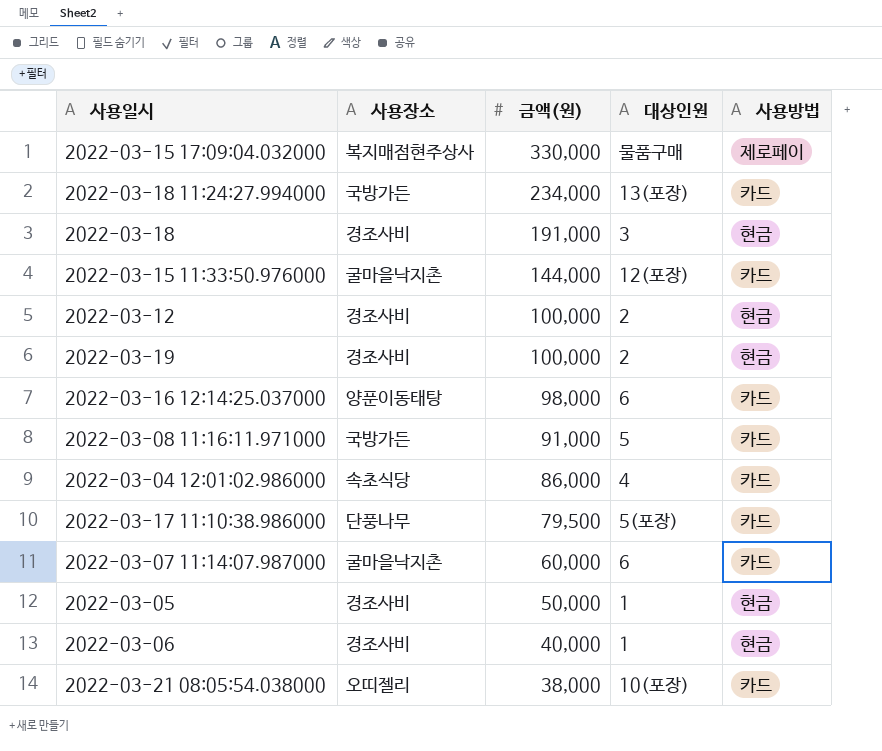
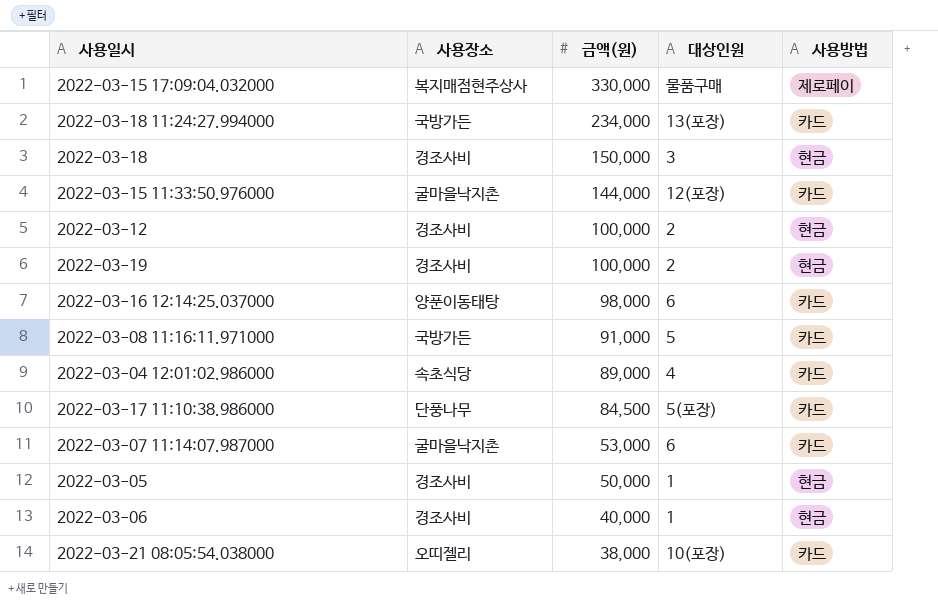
2022-03-18 | 금액(원): 191,000 -> 150,000
2022-03-04 12:01:02.986000 | 금액(원): 86,000 -> 89,000
2022-03-17 11:10:38.986000 | 금액(원): 79,500 -> 84,500
2022-03-07 11:14:07.987000 | 금액(원): 60,000 -> 53,000

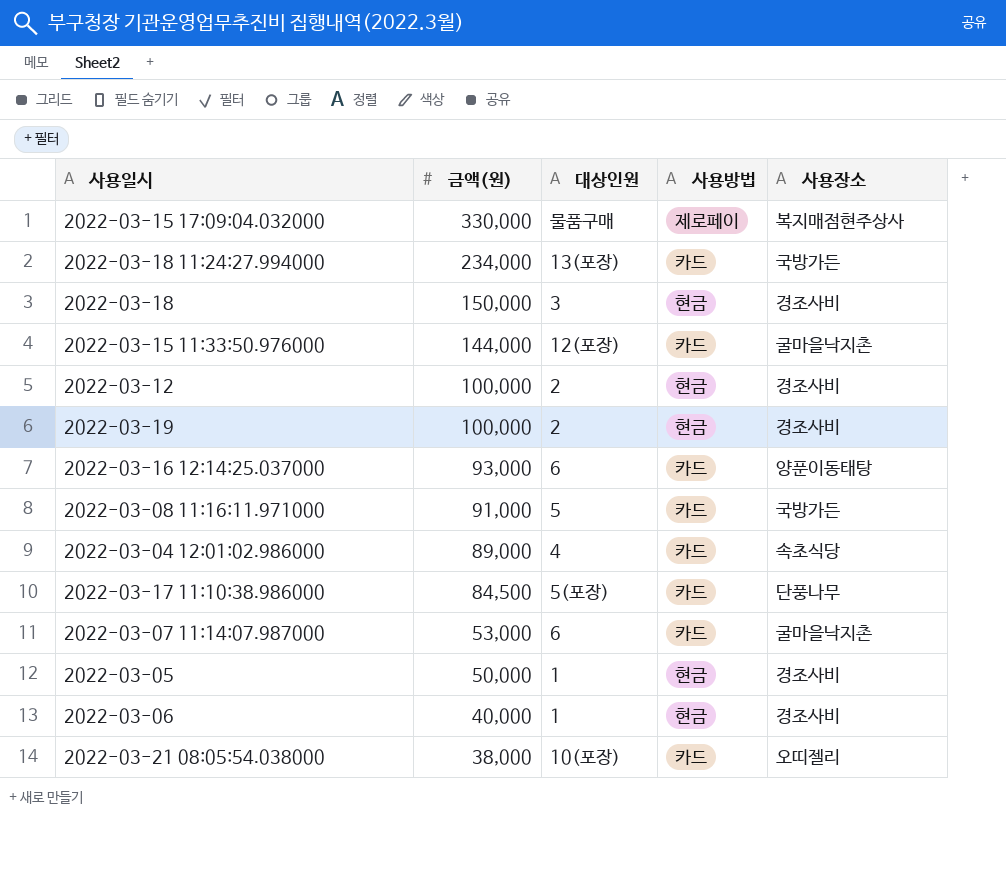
column 사용장소 | position: 2 -> 5
2022-03-16 12:14:25.037000 | 금액(원): 98,000 -> 93,000

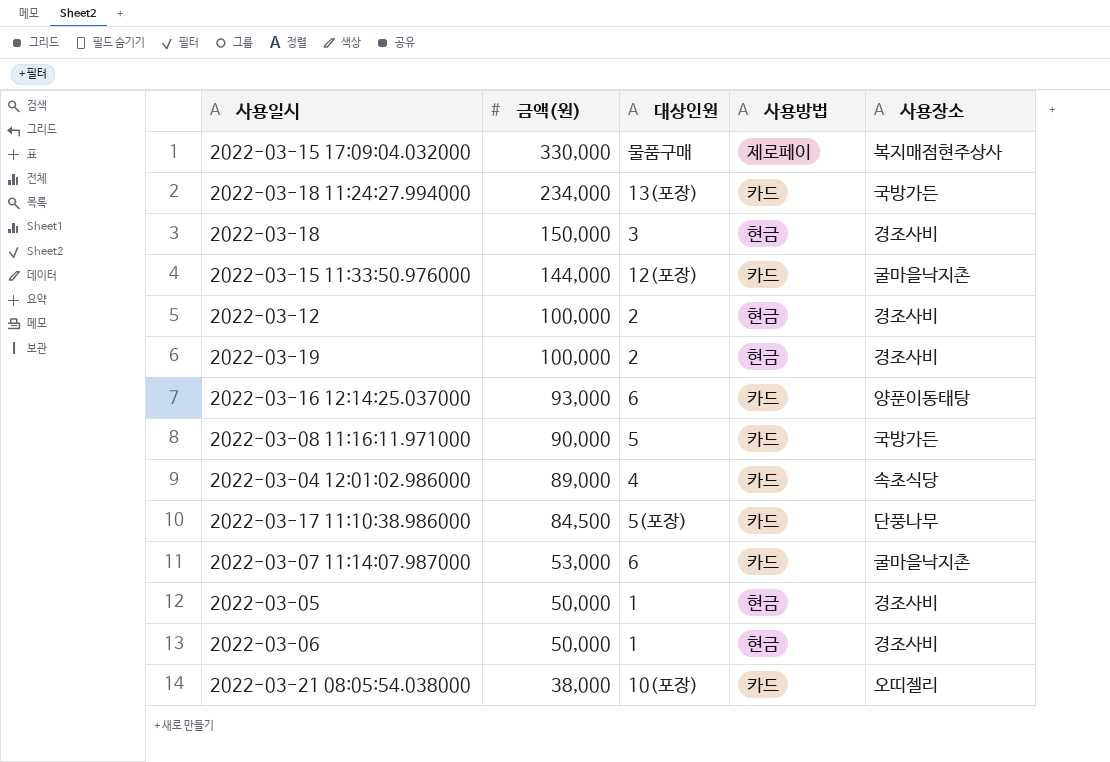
2022-03-08 11:16:11.971000 | 금액(원): 91,000 -> 90,000
2022-03-06 | 금액(원): 40,000 -> 50,000

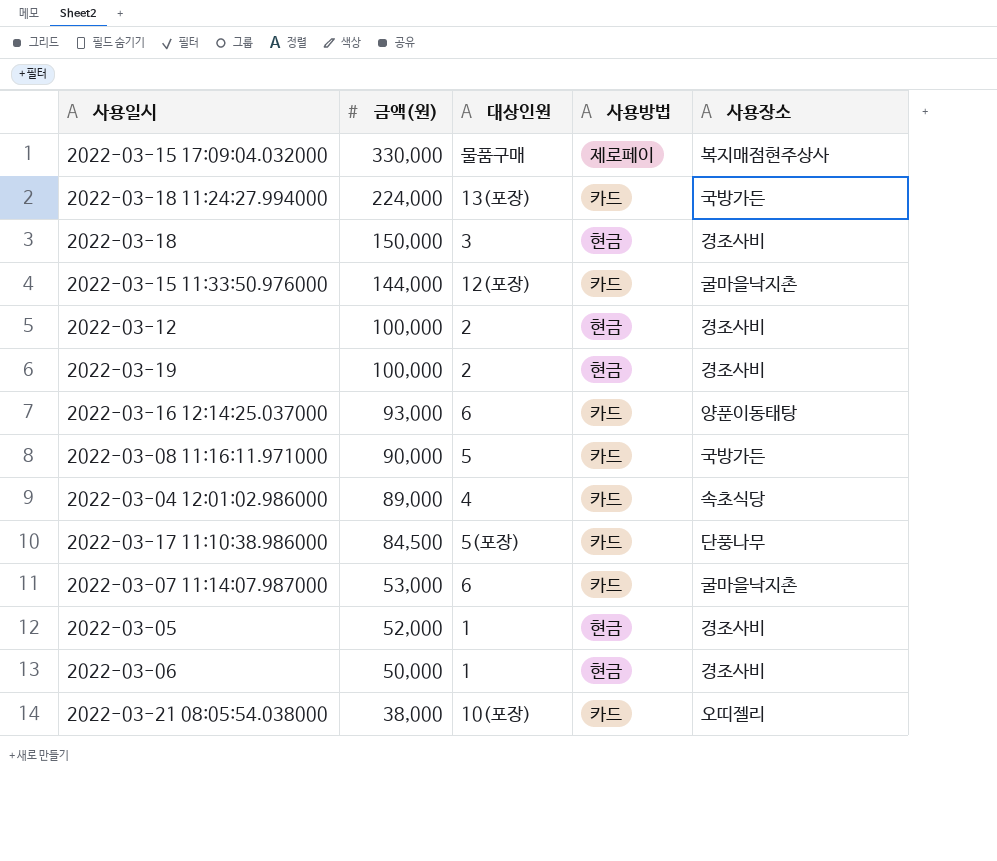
2022-03-18 11:24:27.994000 | 금액(원): 234,000 -> 224,000
2022-03-05 | 금액(원): 50,000 -> 52,000

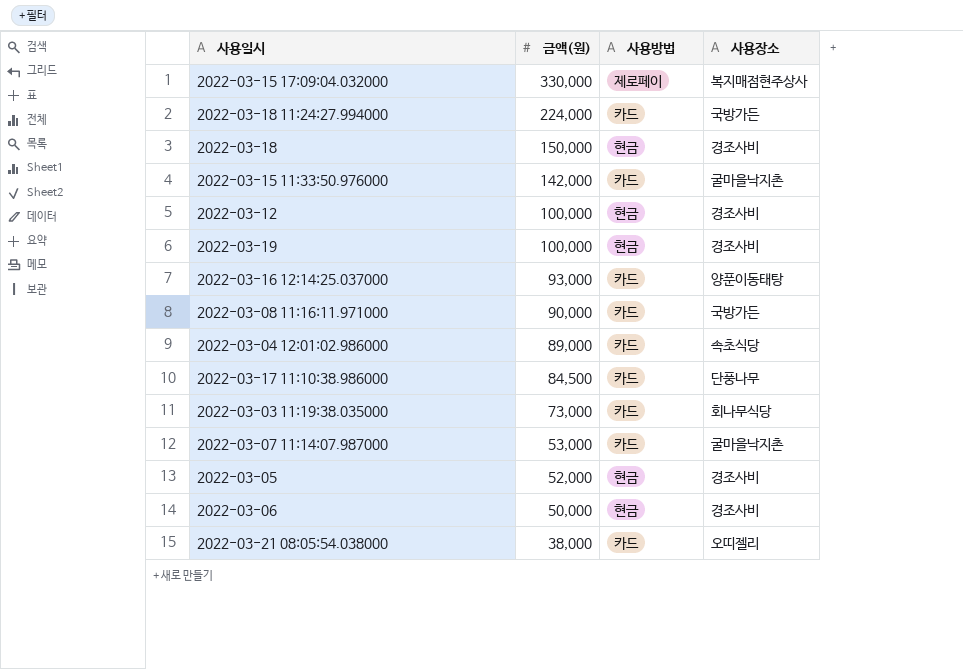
column 대상인원 | position: 3 -> none
2022-03-15 11:33:50.976000 | 금액(원): 144,000 -> 142,000
row 2022-03-03 11:19:38.035000: none -> 73,000 | 카드 | 회나무식당

